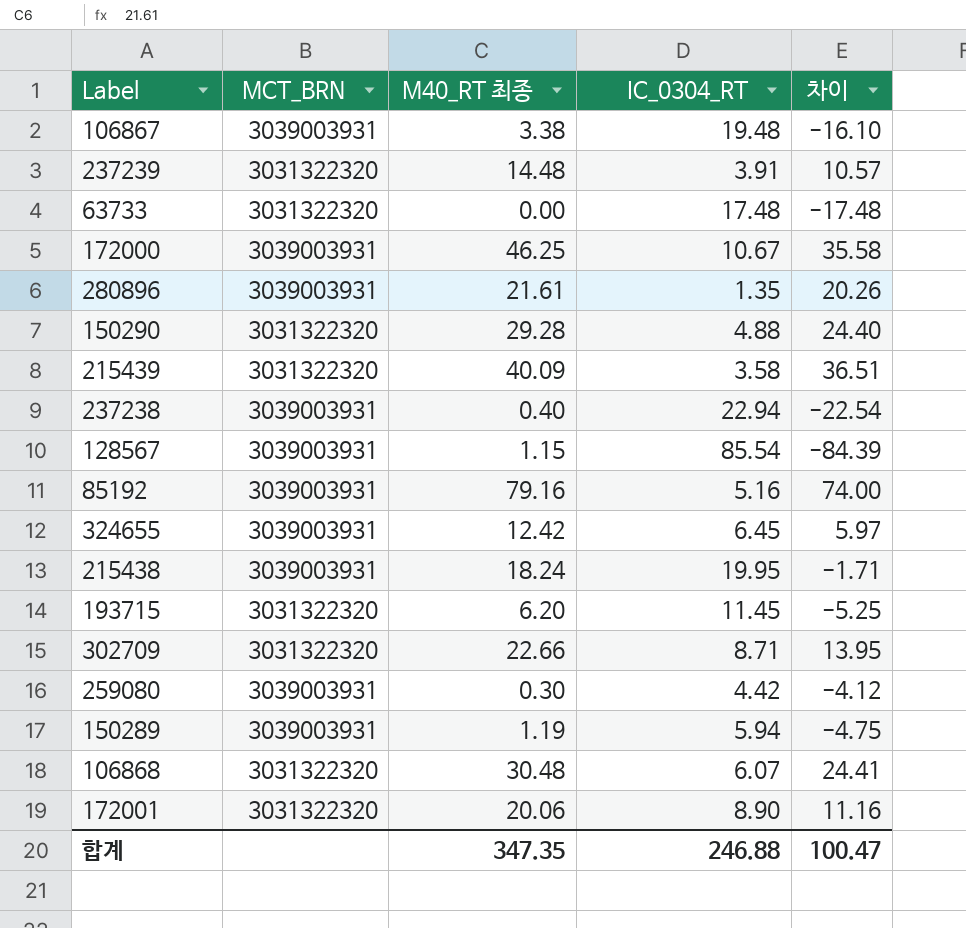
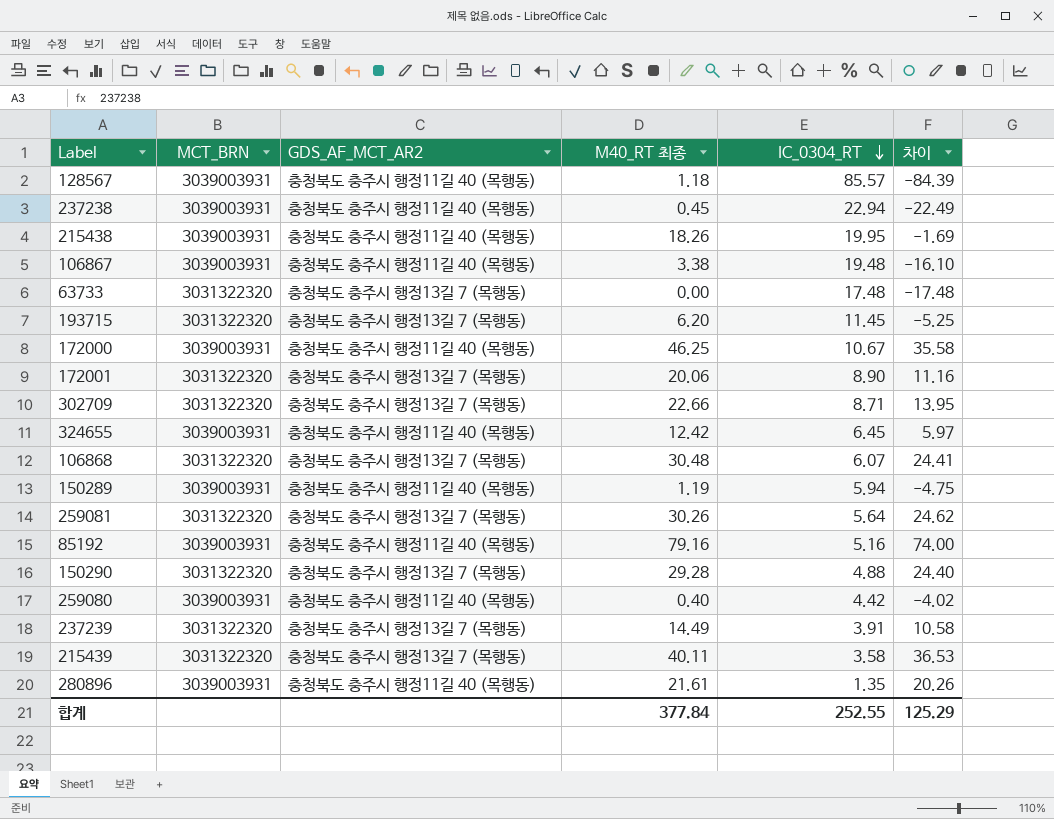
row order: none -> IC_0304_RT descending
column GDS_AF_MCT_AR2 | position: none -> 3
128567 | M40_RT 최종: 1.15 -> 1.18
128567 | IC_0304_RT: 85.54 -> 85.57
237238 | M40_RT 최종: 0.40 -> 0.45
237238 | 차이: -22.54 -> -22.49
215438 | M40_RT 최종: 18.24 -> 18.26
215438 | 차이: -1.71 -> -1.69
row 259081: none -> 3031322320 | 충청북도 충주시 행정13길 7 (목행동) | 30.26 | 5.64 | 24.62
259080 | M40_RT 최종: 0.30 -> 0.40
259080 | 차이: -4.12 -> -4.02
237239 | M40_RT 최종: 14.48 -> 14.49
237239 | 차이: 10.57 -> 10.58
215439 | M40_RT 최종: 40.09 -> 40.11
215439 | 차이: 36.51 -> 36.53
합계 | M40_RT 최종: 347.35 -> 377.84
합계 | IC_0304_RT: 246.88 -> 252.55
합계 | 차이: 100.47 -> 125.29

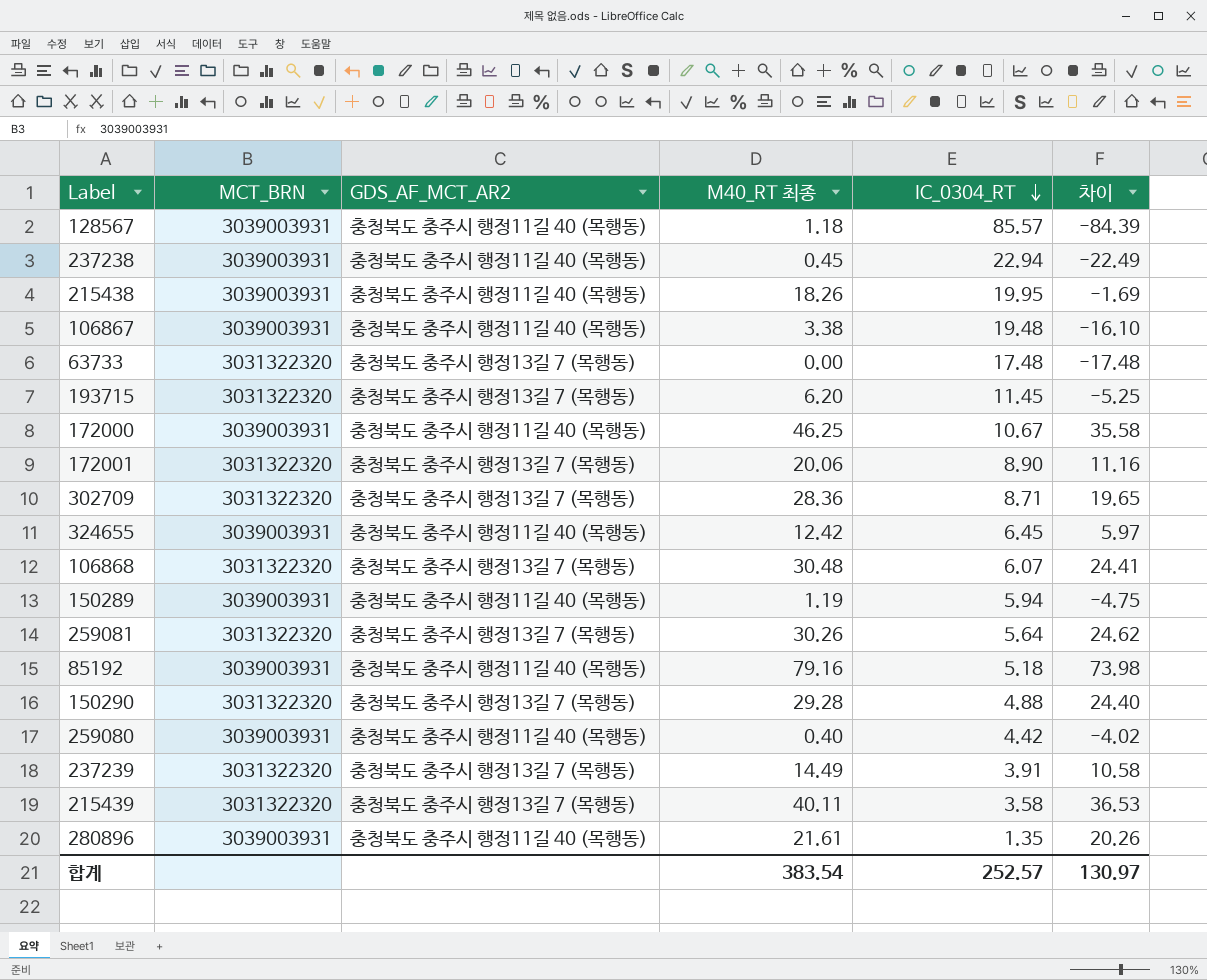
302709 | M40_RT 최종: 22.66 -> 28.36
302709 | 차이: 13.95 -> 19.65
85192 | IC_0304_RT: 5.16 -> 5.18
85192 | 차이: 74.00 -> 73.98
합계 | M40_RT 최종: 377.84 -> 383.54
합계 | IC_0304_RT: 252.55 -> 252.57
합계 | 차이: 125.29 -> 130.97

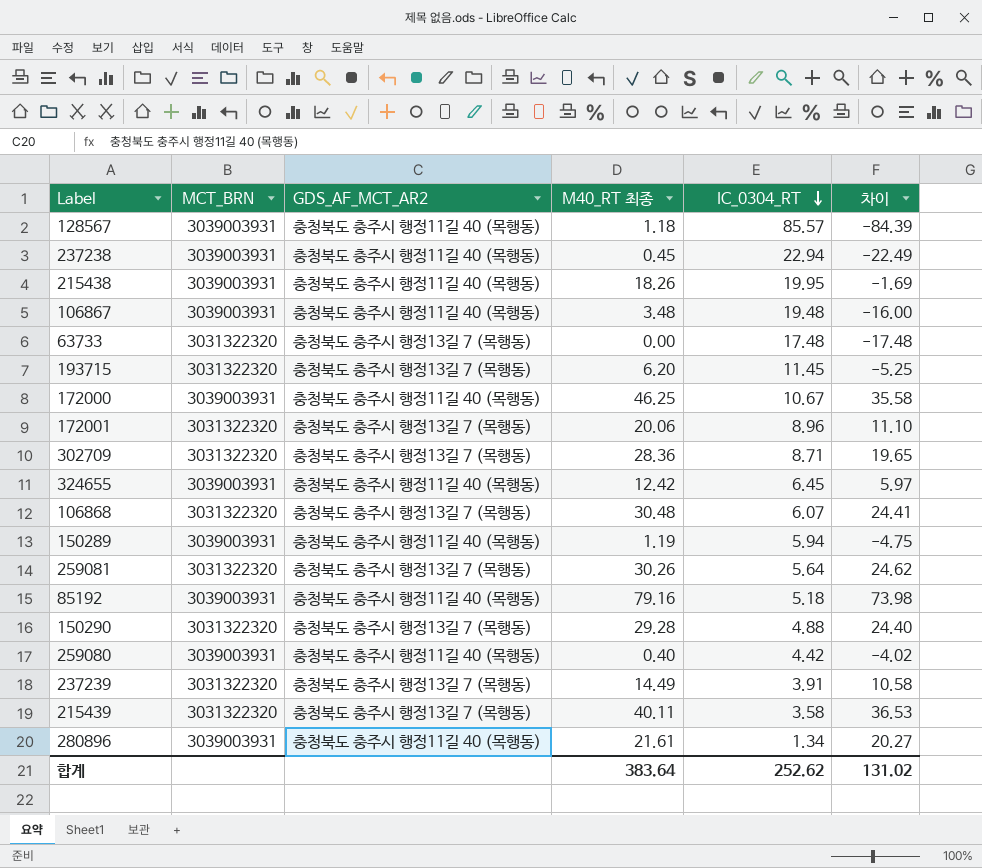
106867 | M40_RT 최종: 3.38 -> 3.48
106867 | 차이: -16.10 -> -16.00
172001 | IC_0304_RT: 8.90 -> 8.96
172001 | 차이: 11.16 -> 11.10
280896 | IC_0304_RT: 1.35 -> 1.34
280896 | 차이: 20.26 -> 20.27
합계 | M40_RT 최종: 383.54 -> 383.64
합계 | IC_0304_RT: 252.57 -> 252.62
합계 | 차이: 130.97 -> 131.02

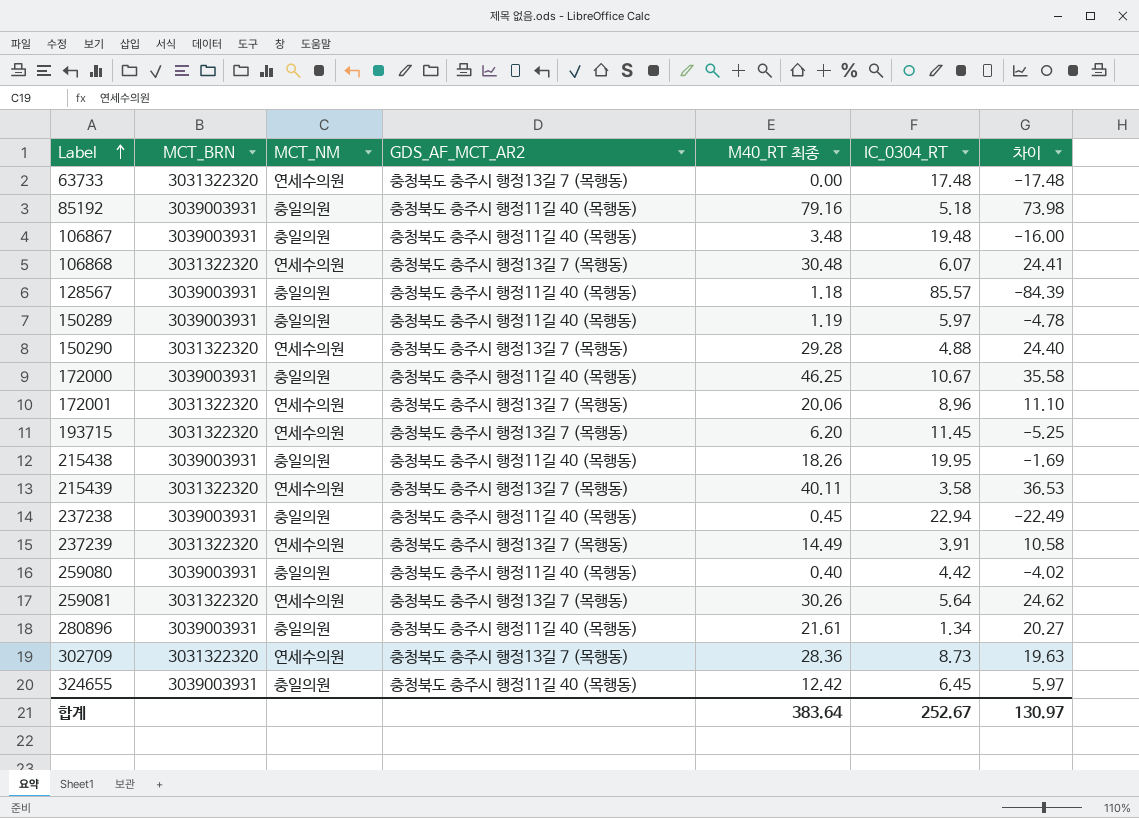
row order: IC_0304_RT descending -> Label ascending
column MCT_NM | position: none -> 3
150289 | IC_0304_RT: 5.94 -> 5.97
150289 | 차이: -4.75 -> -4.78
302709 | IC_0304_RT: 8.71 -> 8.73
302709 | 차이: 19.65 -> 19.63
합계 | IC_0304_RT: 252.62 -> 252.67
합계 | 차이: 131.02 -> 130.97

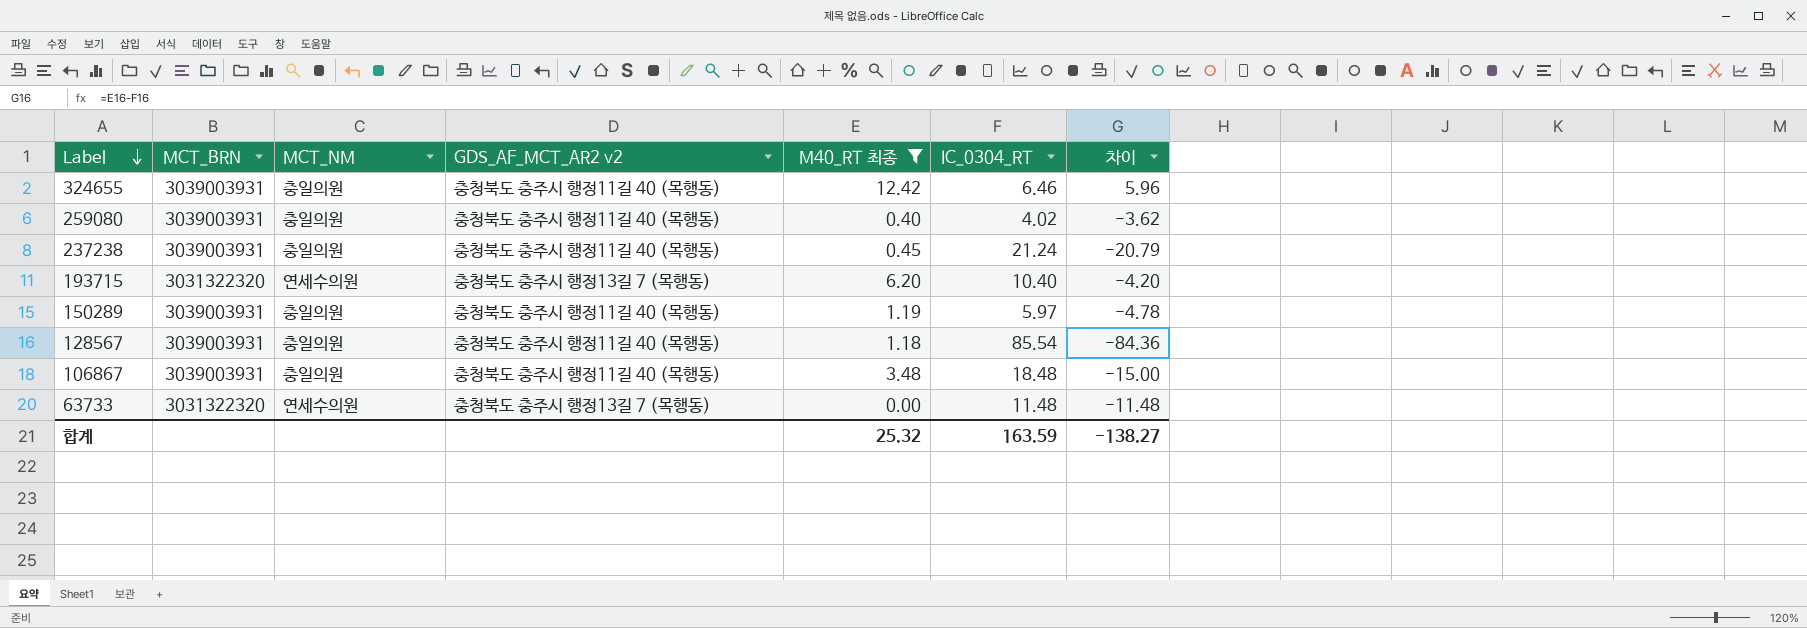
filter: none -> M40_RT 최종 <= 12.42
row order: Label ascending -> Label descending
column name: GDS_AF_MCT_AR2 -> GDS_AF_MCT_AR2 v2
324655 | IC_0304_RT: 6.45 -> 6.46
324655 | 차이: 5.97 -> 5.96
259080 | IC_0304_RT: 4.42 -> 4.02
259080 | 차이: -4.02 -> -3.62
237238 | IC_0304_RT: 22.94 -> 21.24
237238 | 차이: -22.49 -> -20.79
193715 | IC_0304_RT: 11.45 -> 10.40
193715 | 차이: -5.25 -> -4.20
128567 | IC_0304_RT: 85.57 -> 85.54
128567 | 차이: -84.39 -> -84.36
106867 | IC_0304_RT: 19.48 -> 18.48
106867 | 차이: -16.00 -> -15.00
63733 | IC_0304_RT: 17.48 -> 11.48
63733 | 차이: -17.48 -> -11.48
합계 | M40_RT 최종: 383.64 -> 25.32
합계 | IC_0304_RT: 252.67 -> 163.59
합계 | 차이: 130.97 -> -138.27

